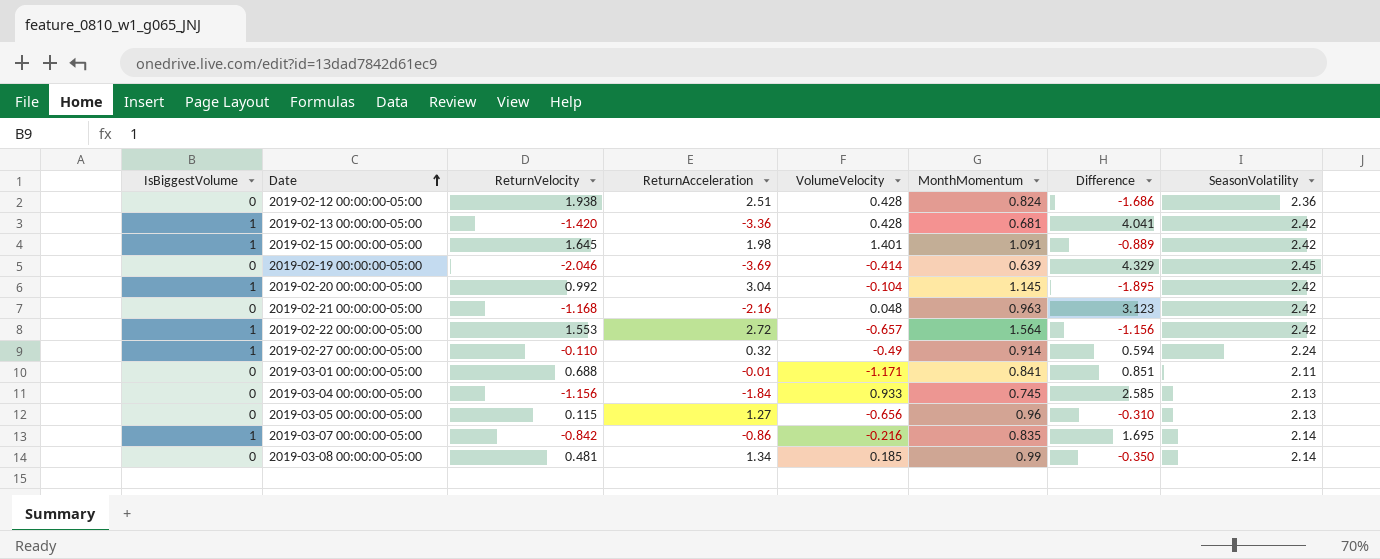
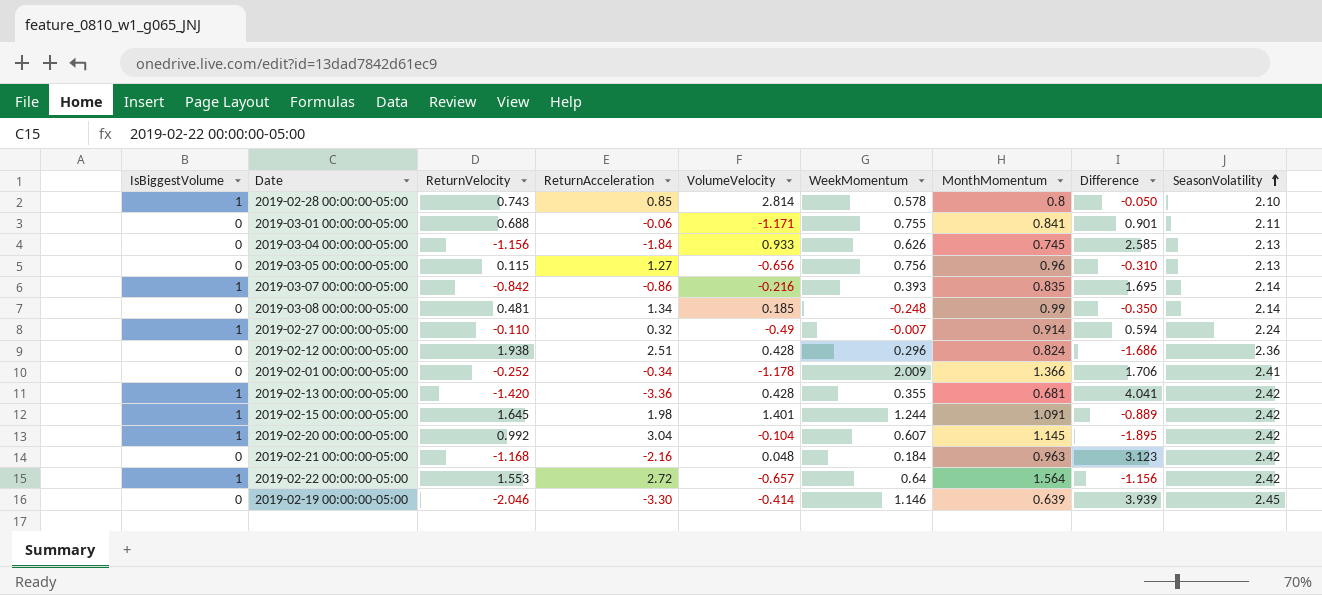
row order: Date ascending -> SeasonVolatility ascending
column WeekMomentum | position: none -> 6
row 2019-02-28 00:00:00-05:00: none -> 1 | 0.743 | 0.85 | 2.814 | 0.578 | 0.8 | -0.050 | 2.10
2019-03-01 00:00:00-05:00 | ReturnAcceleration: -0.01 -> -0.06
2019-03-01 00:00:00-05:00 | Difference: 0.851 -> 0.901
row 2019-02-01 00:00:00-05:00: none -> 0 | -0.252 | -0.34 | -1.178 | 2.009 | 1.366 | 1.706 | 2.41
2019-02-19 00:00:00-05:00 | ReturnAcceleration: -3.69 -> -3.30
2019-02-19 00:00:00-05:00 | Difference: 4.329 -> 3.939

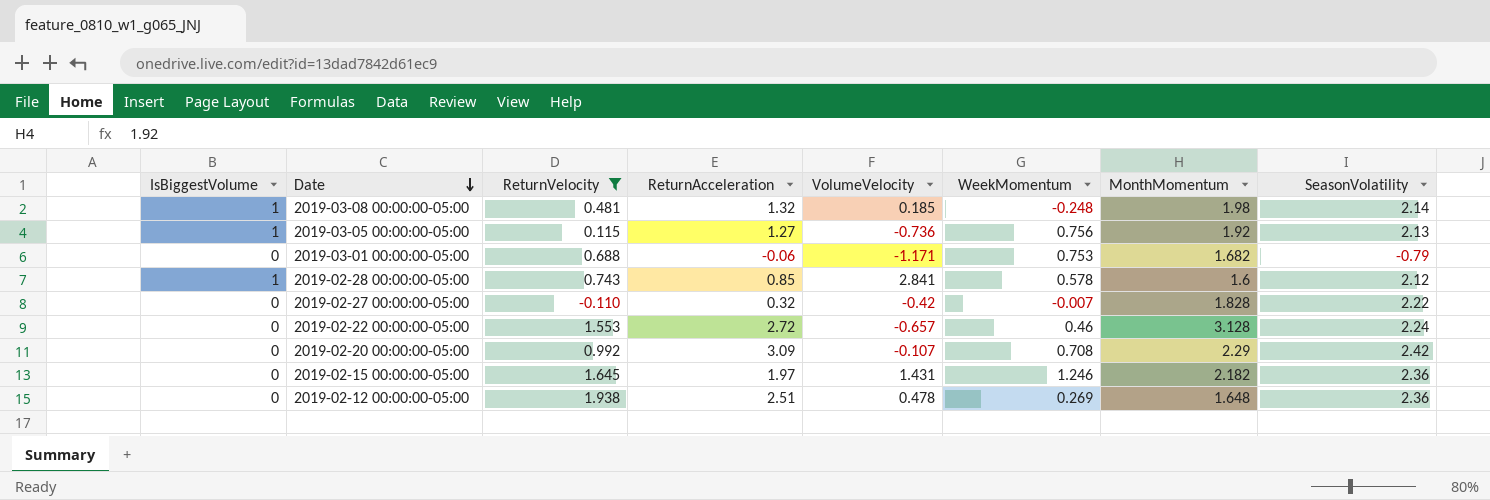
filter: none -> ReturnVelocity >= -0.110
row order: SeasonVolatility ascending -> Date descending
column Difference | formula: [MonthMomentum] - [ReturnAcceleration] -> none
2019-03-08 00:00:00-05:00 | IsBiggestVolume: 0 -> 1
2019-03-08 00:00:00-05:00 | ReturnAcceleration: 1.34 -> 1.32
2019-03-08 00:00:00-05:00 | MonthMomentum: 0.99 -> 1.98
2019-03-05 00:00:00-05:00 | IsBiggestVolume: 0 -> 1
2019-03-05 00:00:00-05:00 | VolumeVelocity: -0.656 -> -0.736
2019-03-05 00:00:00-05:00 | MonthMomentum: 0.96 -> 1.92
2019-03-01 00:00:00-05:00 | WeekMomentum: 0.755 -> 0.753
2019-03-01 00:00:00-05:00 | MonthMomentum: 0.841 -> 1.682
2019-03-01 00:00:00-05:00 | SeasonVolatility: 2.11 -> -0.79
2019-02-28 00:00:00-05:00 | VolumeVelocity: 2.814 -> 2.841
2019-02-28 00:00:00-05:00 | MonthMomentum: 0.8 -> 1.6
2019-02-28 00:00:00-05:00 | SeasonVolatility: 2.10 -> 2.12
2019-02-27 00:00:00-05:00 | IsBiggestVolume: 1 -> 0
2019-02-27 00:00:00-05:00 | VolumeVelocity: -0.49 -> -0.42
2019-02-27 00:00:00-05:00 | MonthMomentum: 0.914 -> 1.828
2019-02-27 00:00:00-05:00 | SeasonVolatility: 2.24 -> 2.22
2019-02-22 00:00:00-05:00 | IsBiggestVolume: 1 -> 0
2019-02-22 00:00:00-05:00 | WeekMomentum: 0.64 -> 0.46
2019-02-22 00:00:00-05:00 | MonthMomentum: 1.564 -> 3.128
2019-02-22 00:00:00-05:00 | SeasonVolatility: 2.42 -> 2.24
2019-02-20 00:00:00-05:00 | IsBiggestVolume: 1 -> 0
2019-02-20 00:00:00-05:00 | ReturnAcceleration: 3.04 -> 3.09
2019-02-20 00:00:00-05:00 | VolumeVelocity: -0.104 -> -0.107
2019-02-20 00:00:00-05:00 | WeekMomentum: 0.607 -> 0.708
2019-02-20 00:00:00-05:00 | MonthMomentum: 1.145 -> 2.29
2019-02-15 00:00:00-05:00 | IsBiggestVolume: 1 -> 0
2019-02-15 00:00:00-05:00 | ReturnAcceleration: 1.98 -> 1.97
2019-02-15 00:00:00-05:00 | VolumeVelocity: 1.401 -> 1.431
2019-02-15 00:00:00-05:00 | WeekMomentum: 1.244 -> 1.246
2019-02-15 00:00:00-05:00 | MonthMomentum: 1.091 -> 2.182
2019-02-15 00:00:00-05:00 | SeasonVolatility: 2.42 -> 2.36
2019-02-12 00:00:00-05:00 | VolumeVelocity: 0.428 -> 0.478
2019-02-12 00:00:00-05:00 | WeekMomentum: 0.296 -> 0.269
2019-02-12 00:00:00-05:00 | MonthMomentum: 0.824 -> 1.648

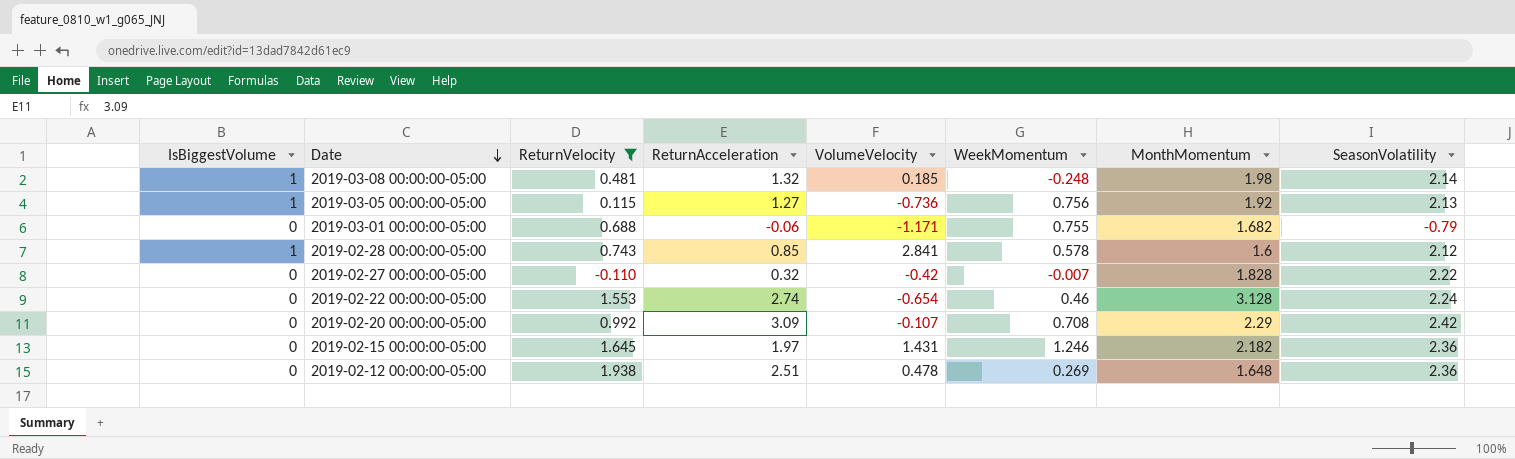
2019-03-01 00:00:00-05:00 | WeekMomentum: 0.753 -> 0.755
2019-02-22 00:00:00-05:00 | ReturnAcceleration: 2.72 -> 2.74
2019-02-22 00:00:00-05:00 | VolumeVelocity: -0.657 -> -0.654

